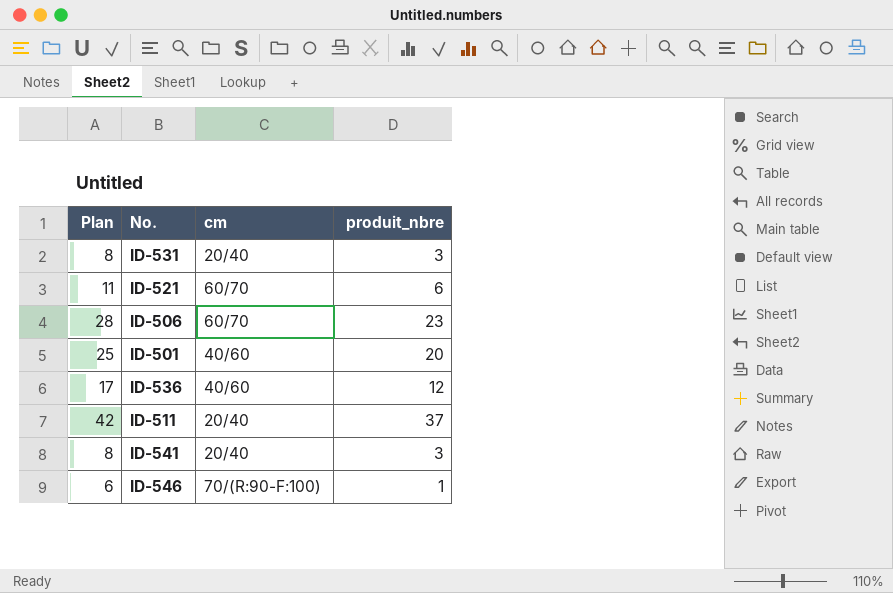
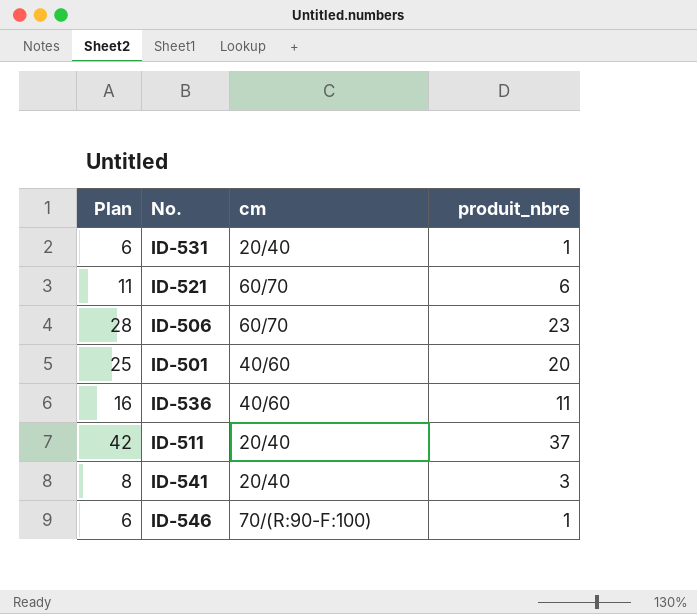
ID-531 | Plan: 8 -> 6
ID-531 | produit_nbre: 3 -> 1
ID-536 | Plan: 17 -> 16
ID-536 | produit_nbre: 12 -> 11

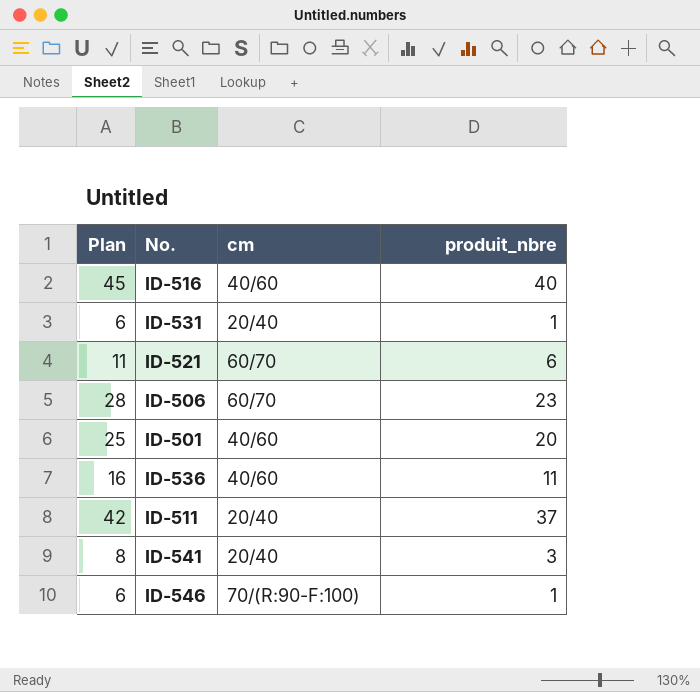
row ID-516: none -> 45 | 40/60 | 40

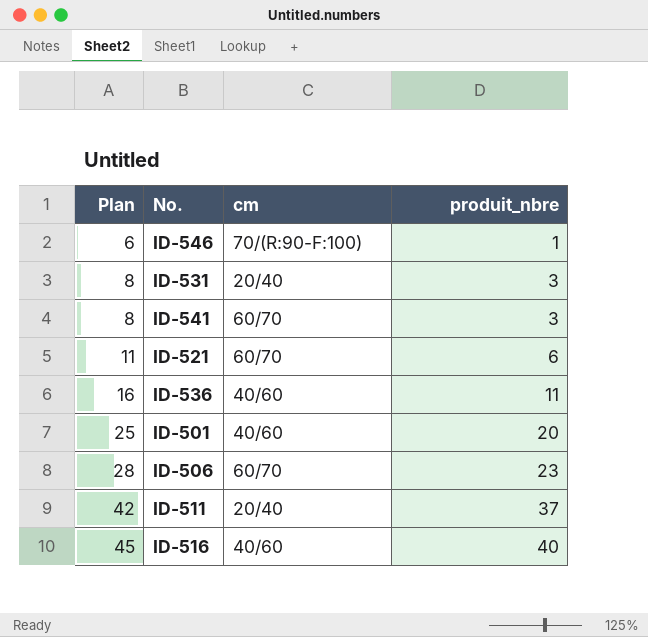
row order: none -> Plan ascending
ID-531 | Plan: 6 -> 8
ID-531 | produit_nbre: 1 -> 3
ID-541 | cm: 20/40 -> 60/70

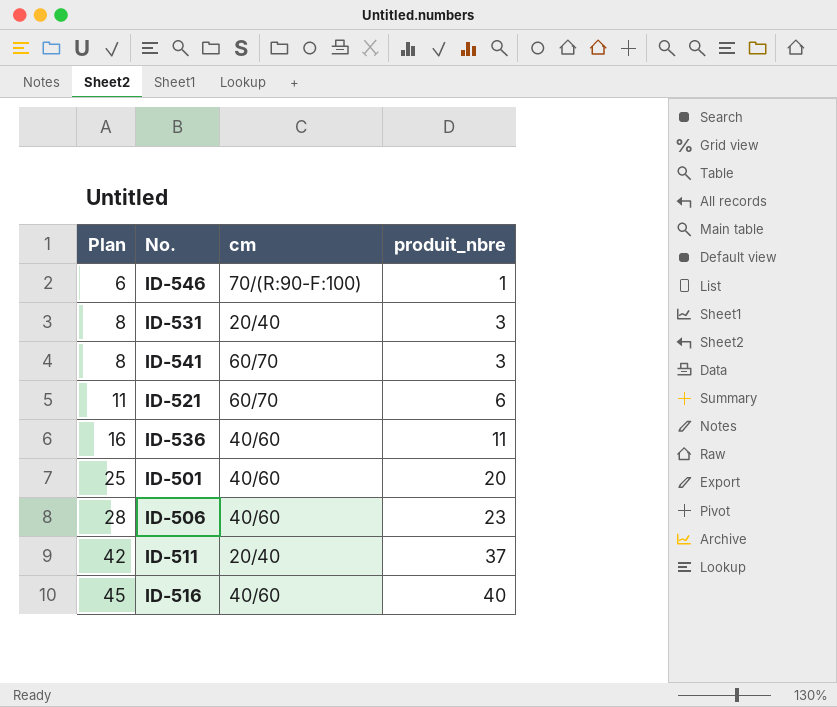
ID-506 | cm: 60/70 -> 40/60

